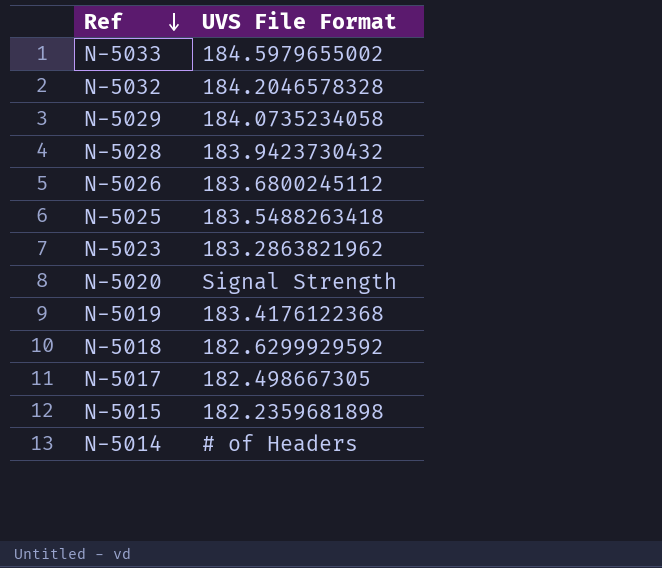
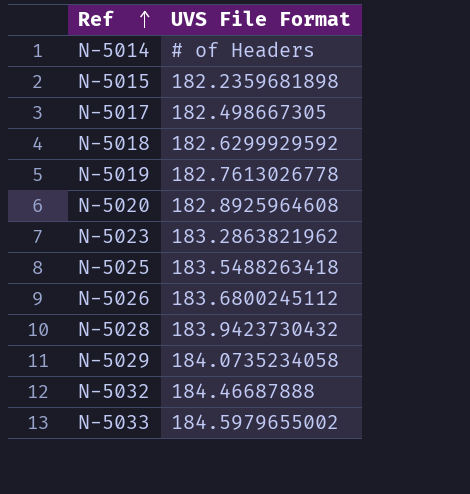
row order: Ref descending -> Ref ascending
N-5019 | UVS File Format: 183.4176122368 -> 182.7613026778
N-5020 | UVS File Format: Signal Strength -> 182.8925964608
N-5032 | UVS File Format: 184.2046578328 -> 184.46687888

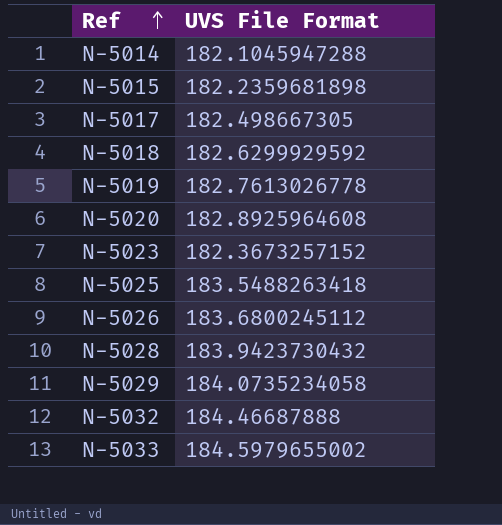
N-5014 | UVS File Format: # of Headers -> 182.1045947288
N-5023 | UVS File Format: 183.2863821962 -> 182.3673257152

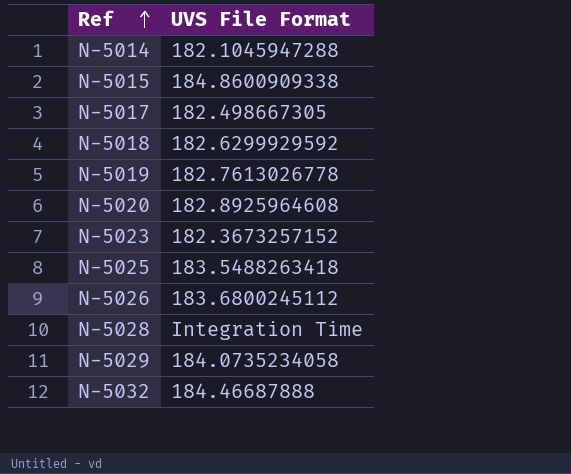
row N-5033: 184.5979655002 -> none
N-5015 | UVS File Format: 182.2359681898 -> 184.8600909338
N-5028 | UVS File Format: 183.9423730432 -> Integration Time

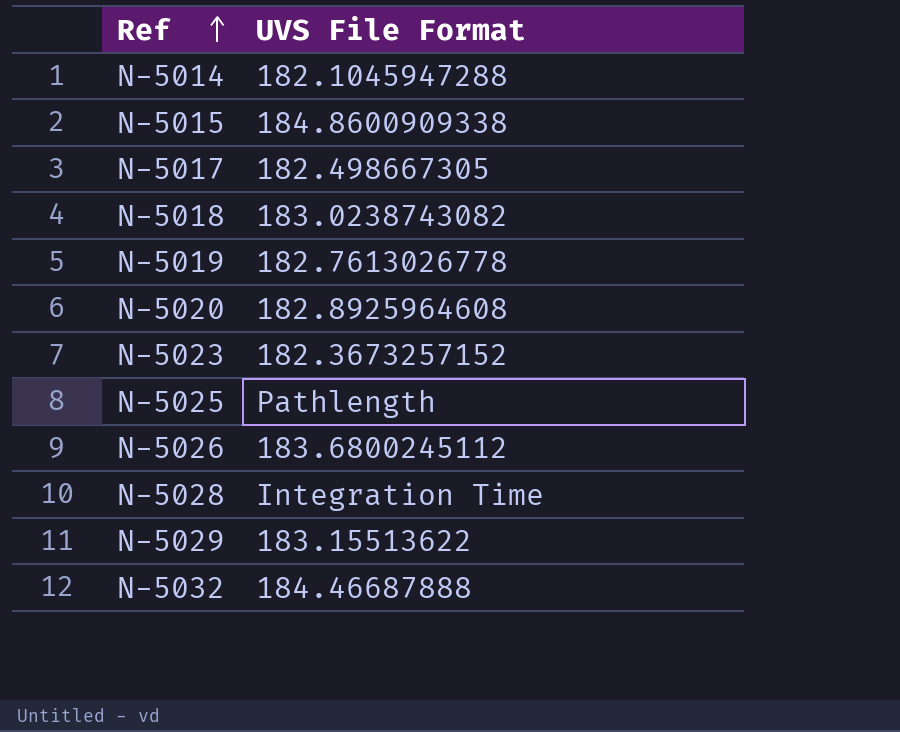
N-5018 | UVS File Format: 182.6299929592 -> 183.0238743082
N-5025 | UVS File Format: 183.5488263418 -> Pathlength
N-5029 | UVS File Format: 184.0735234058 -> 183.15513622

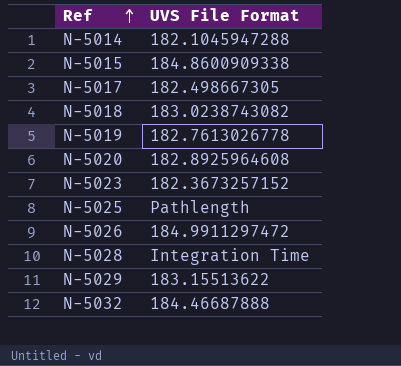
N-5026 | UVS File Format: 183.6800245112 -> 184.9911297472

